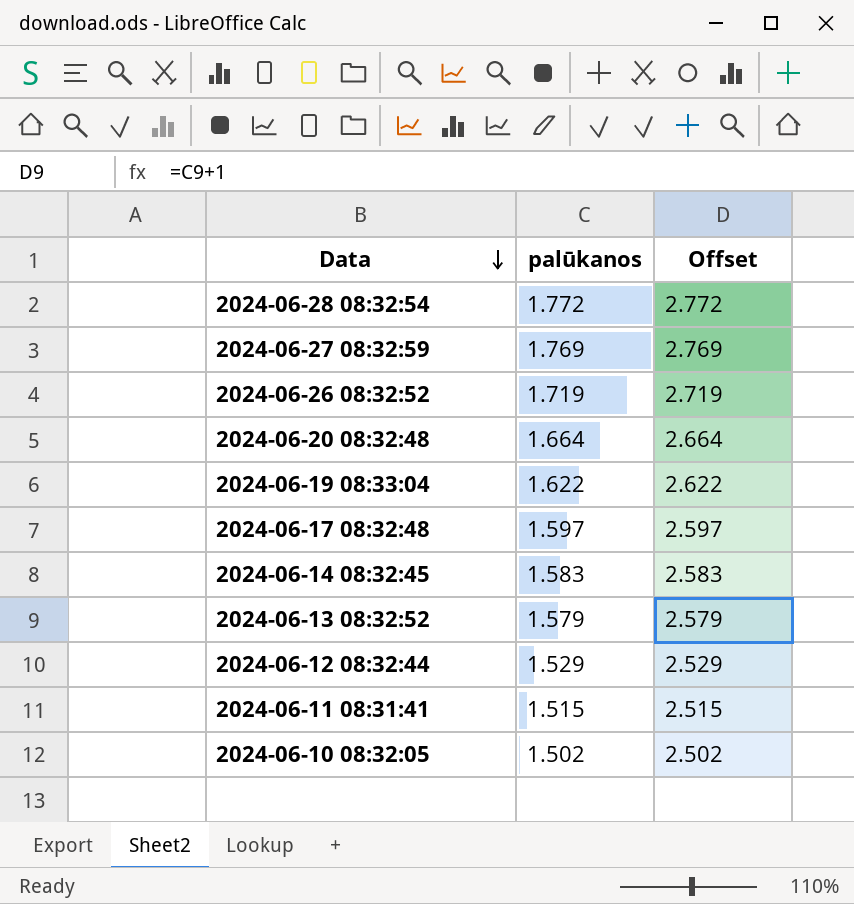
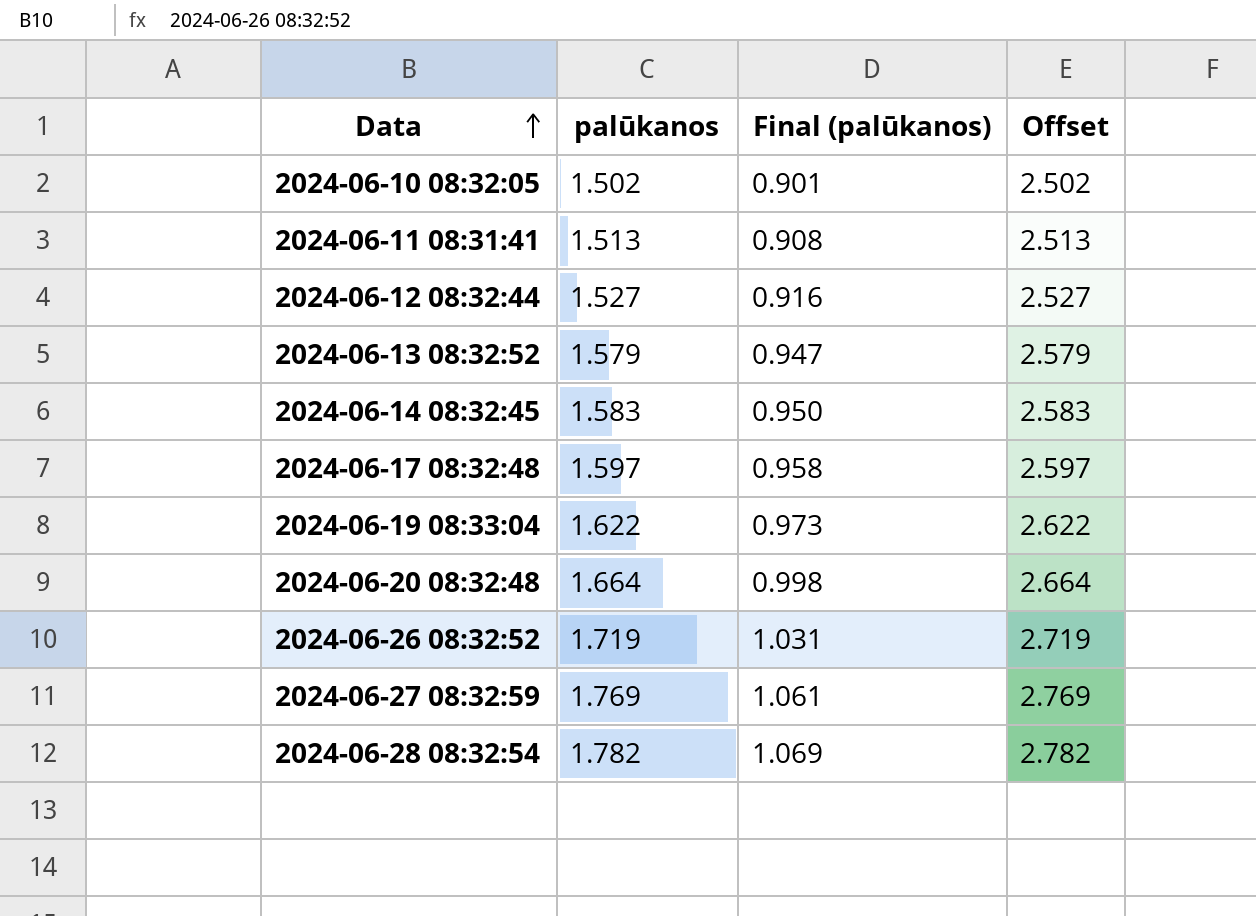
row order: Data descending -> Data ascending
column Final (palūkanos) | formula: none -> [palūkanos] * 0.6
2024-06-11 08:31:41 | palūkanos: 1.515 -> 1.513
2024-06-11 08:31:41 | Offset: 2.515 -> 2.513
2024-06-12 08:32:44 | palūkanos: 1.529 -> 1.527
2024-06-12 08:32:44 | Offset: 2.529 -> 2.527
2024-06-28 08:32:54 | palūkanos: 1.772 -> 1.782
2024-06-28 08:32:54 | Offset: 2.772 -> 2.782

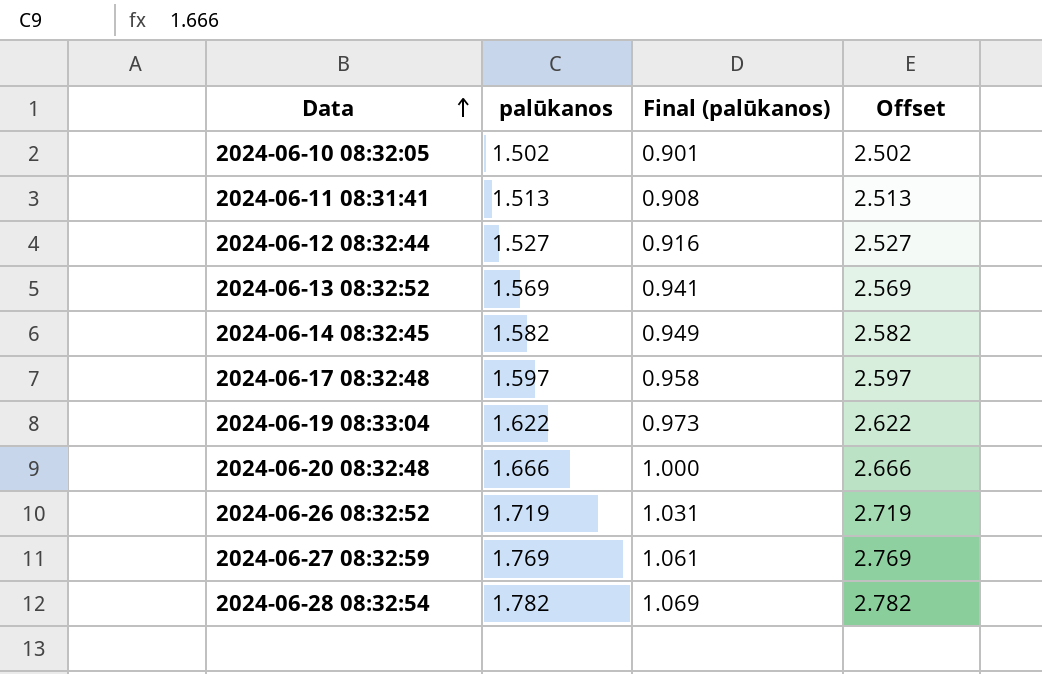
2024-06-13 08:32:52 | palūkanos: 1.579 -> 1.569
2024-06-13 08:32:52 | Final (palūkanos): 0.947 -> 0.941
2024-06-13 08:32:52 | Offset: 2.579 -> 2.569
2024-06-14 08:32:45 | palūkanos: 1.583 -> 1.582
2024-06-14 08:32:45 | Final (palūkanos): 0.950 -> 0.949
2024-06-14 08:32:45 | Offset: 2.583 -> 2.582
2024-06-20 08:32:48 | palūkanos: 1.664 -> 1.666
2024-06-20 08:32:48 | Final (palūkanos): 0.998 -> 1.000
2024-06-20 08:32:48 | Offset: 2.664 -> 2.666

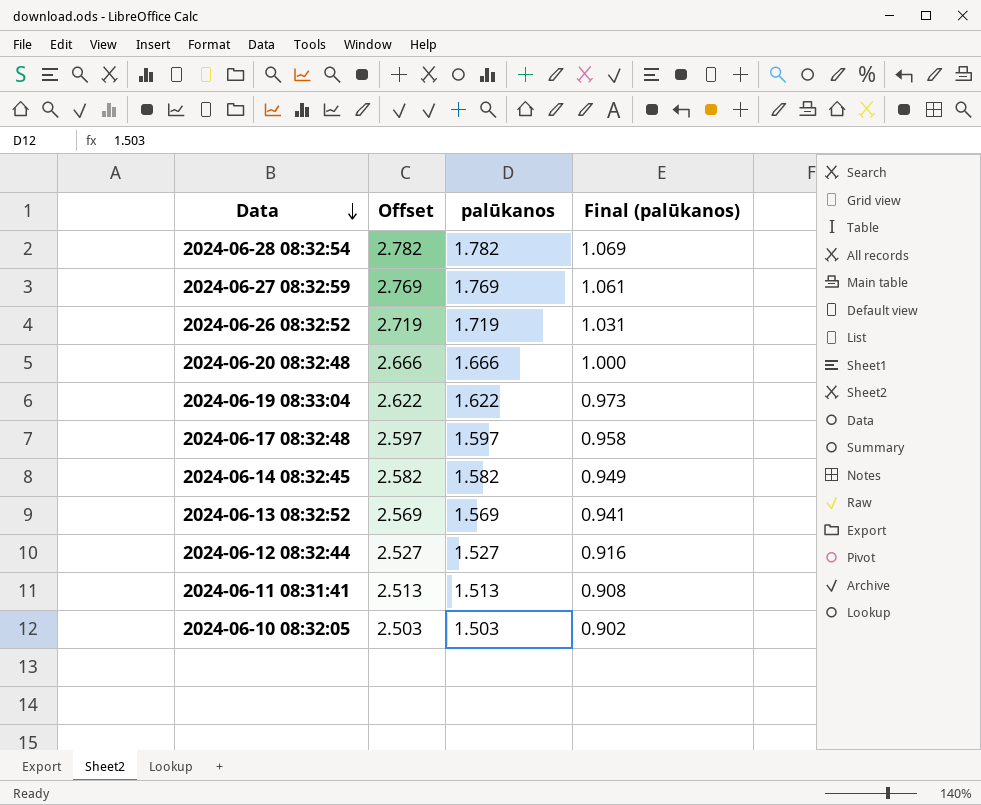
row order: Data ascending -> Data descending
column Offset | position: 4 -> 2
2024-06-10 08:32:05 | Offset: 2.502 -> 2.503
2024-06-10 08:32:05 | palūkanos: 1.502 -> 1.503
2024-06-10 08:32:05 | Final (palūkanos): 0.901 -> 0.902

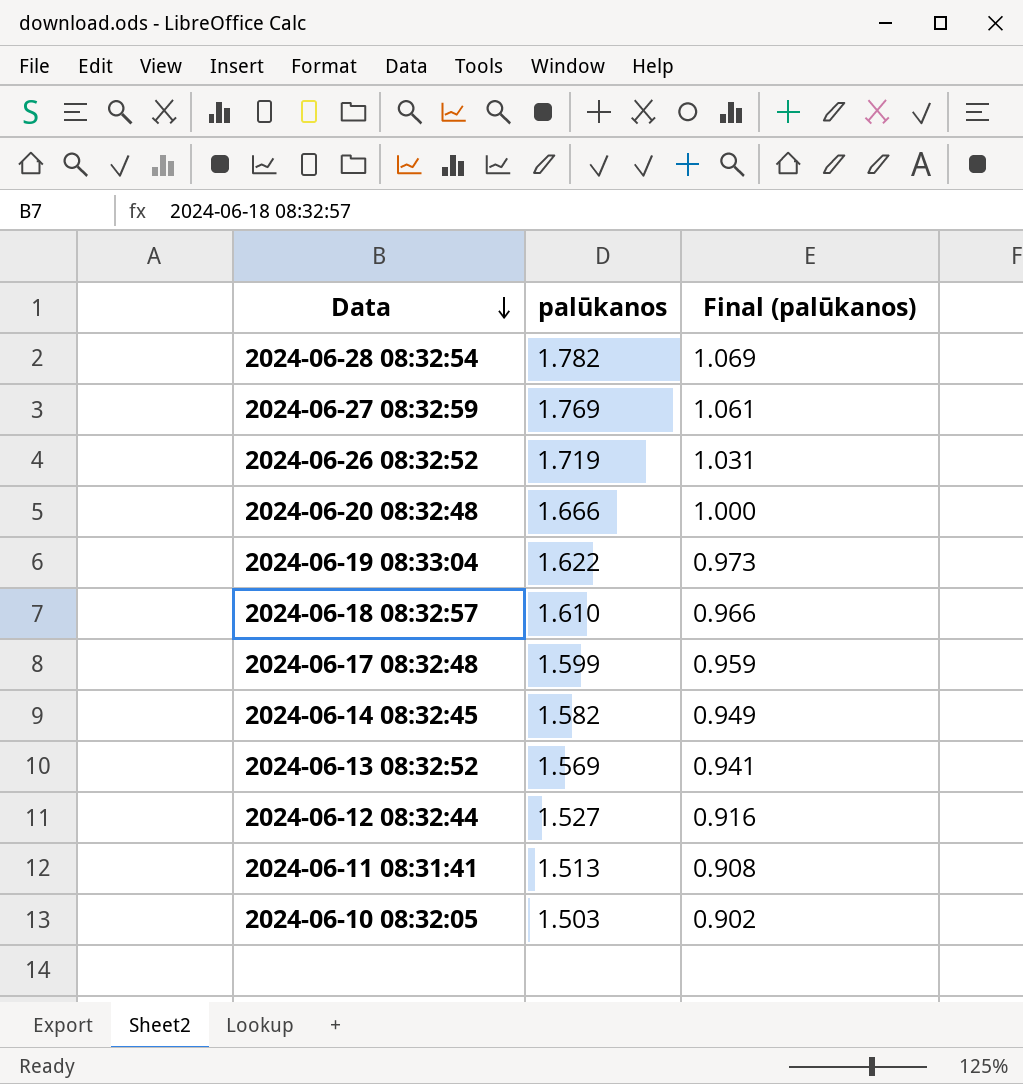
column Offset | formula: [palūkanos] + 1 -> none
row 2024-06-18 08:32:57: none -> 1.610 | 0.966
2024-06-17 08:32:48 | palūkanos: 1.597 -> 1.599
2024-06-17 08:32:48 | Final (palūkanos): 0.958 -> 0.959

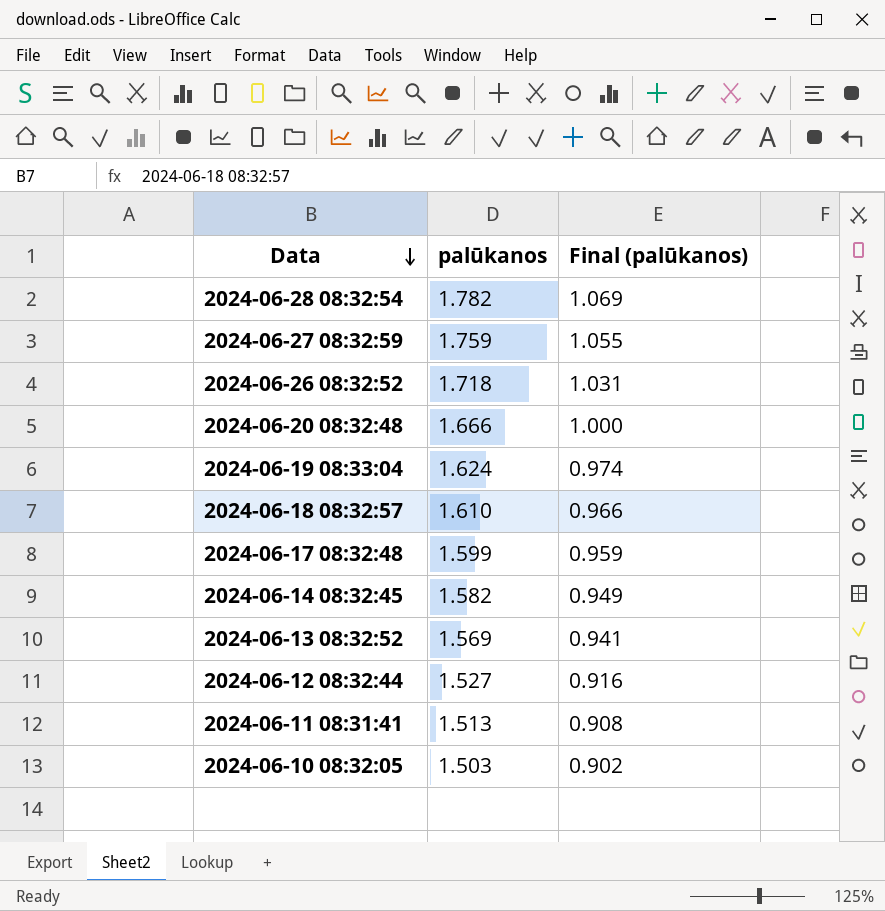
2024-06-27 08:32:59 | palūkanos: 1.769 -> 1.759
2024-06-27 08:32:59 | Final (palūkanos): 1.061 -> 1.055
2024-06-26 08:32:52 | palūkanos: 1.719 -> 1.718
2024-06-19 08:33:04 | palūkanos: 1.622 -> 1.624
2024-06-19 08:33:04 | Final (palūkanos): 0.973 -> 0.974

